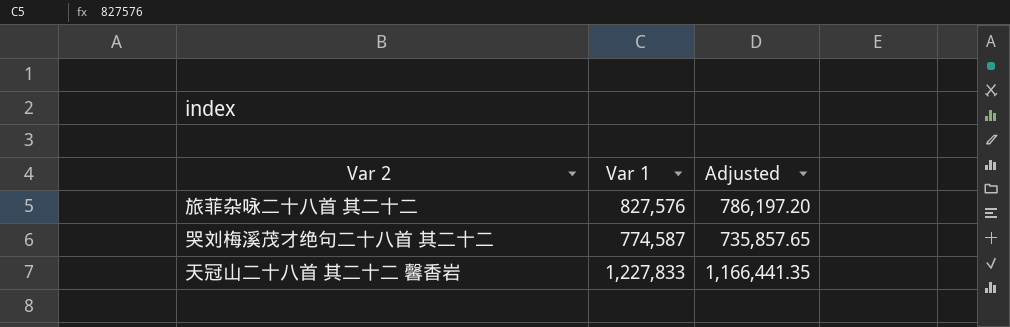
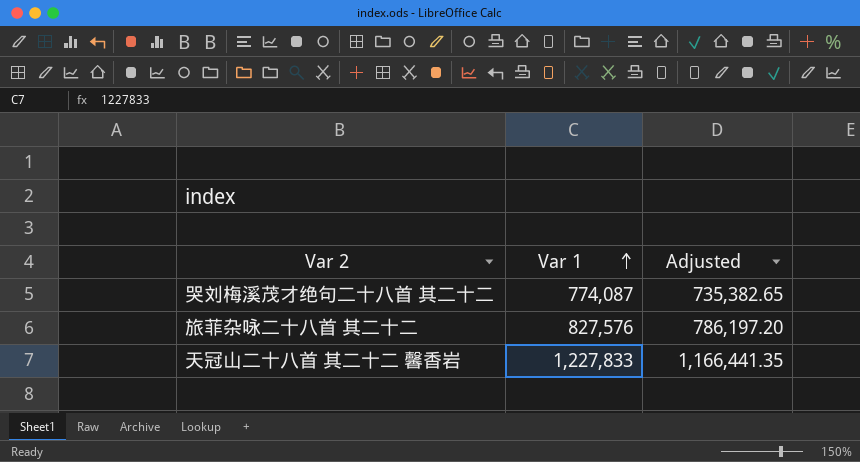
row order: none -> Var 1 ascending
哭刘梅溪茂才绝句二十八首 其二十二 | Var 1: 774,587 -> 774,087
哭刘梅溪茂才绝句二十八首 其二十二 | Adjusted: 735,857.65 -> 735,382.65

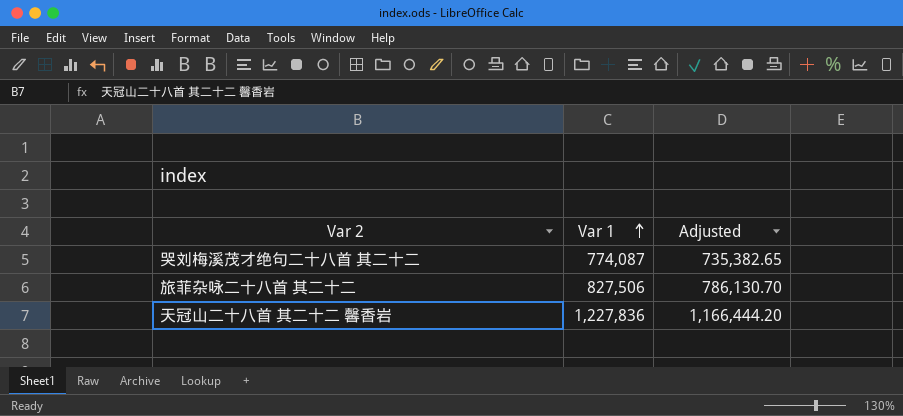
旅菲杂咏二十八首 其二十二 | Var 1: 827,576 -> 827,506
旅菲杂咏二十八首 其二十二 | Adjusted: 786,197.20 -> 786,130.70
天冠山二十八首 其二十二 馨香岩 | Var 1: 1,227,833 -> 1,227,836
天冠山二十八首 其二十二 馨香岩 | Adjusted: 1,166,441.35 -> 1,166,444.20

